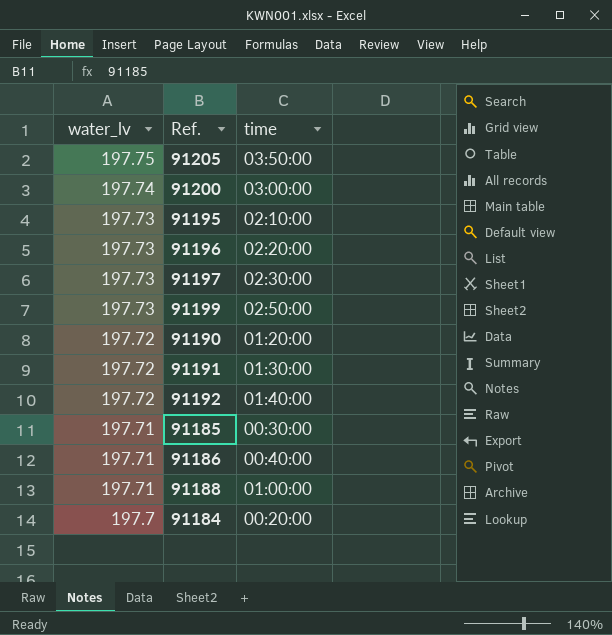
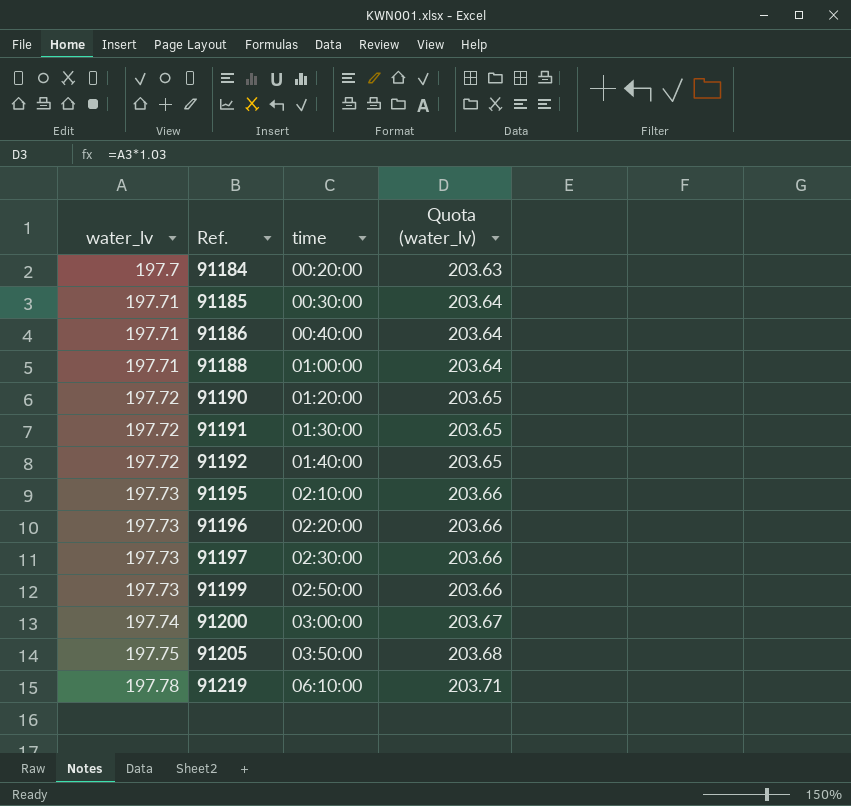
row order: water_lv descending -> water_lv ascending
column Quota (water_lv) | formula: none -> [water_lv] * 1.03
row 91219: none -> 197.78 | 06:10:00 | 203.71

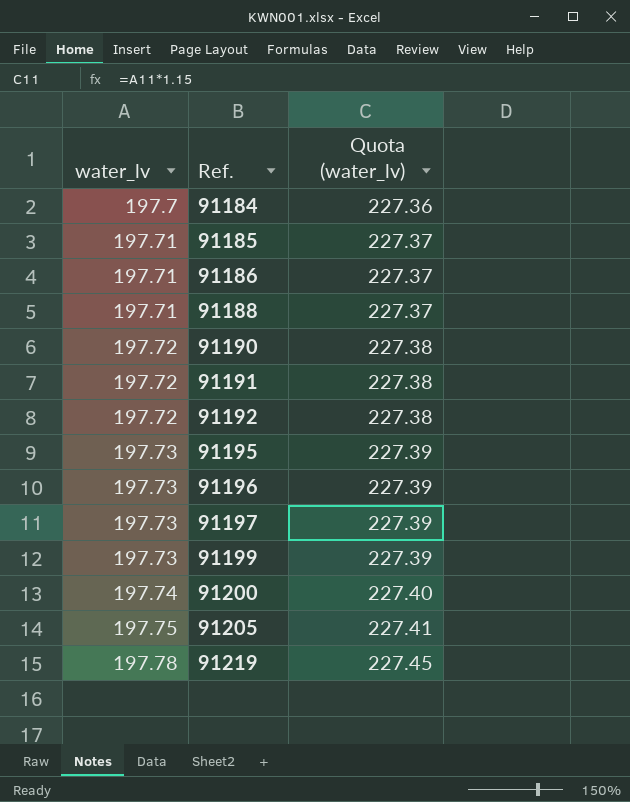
column time | position: 3 -> none
column Quota (water_lv) | formula: [water_lv] * 1.03 -> [water_lv] * 1.15

